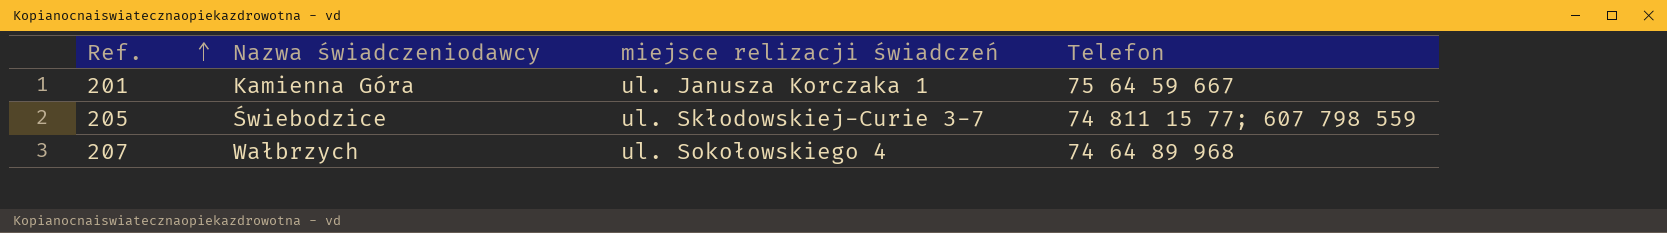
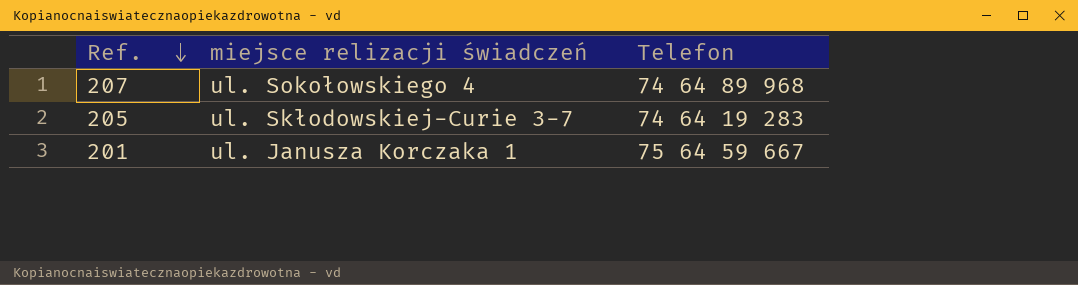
row order: Ref. ascending -> Ref. descending
column Nazwa świadczeniodawcy | position: 2 -> none
205 | Telefon: 74 811 15 77; 607 798 559 -> 74 64 19 283

